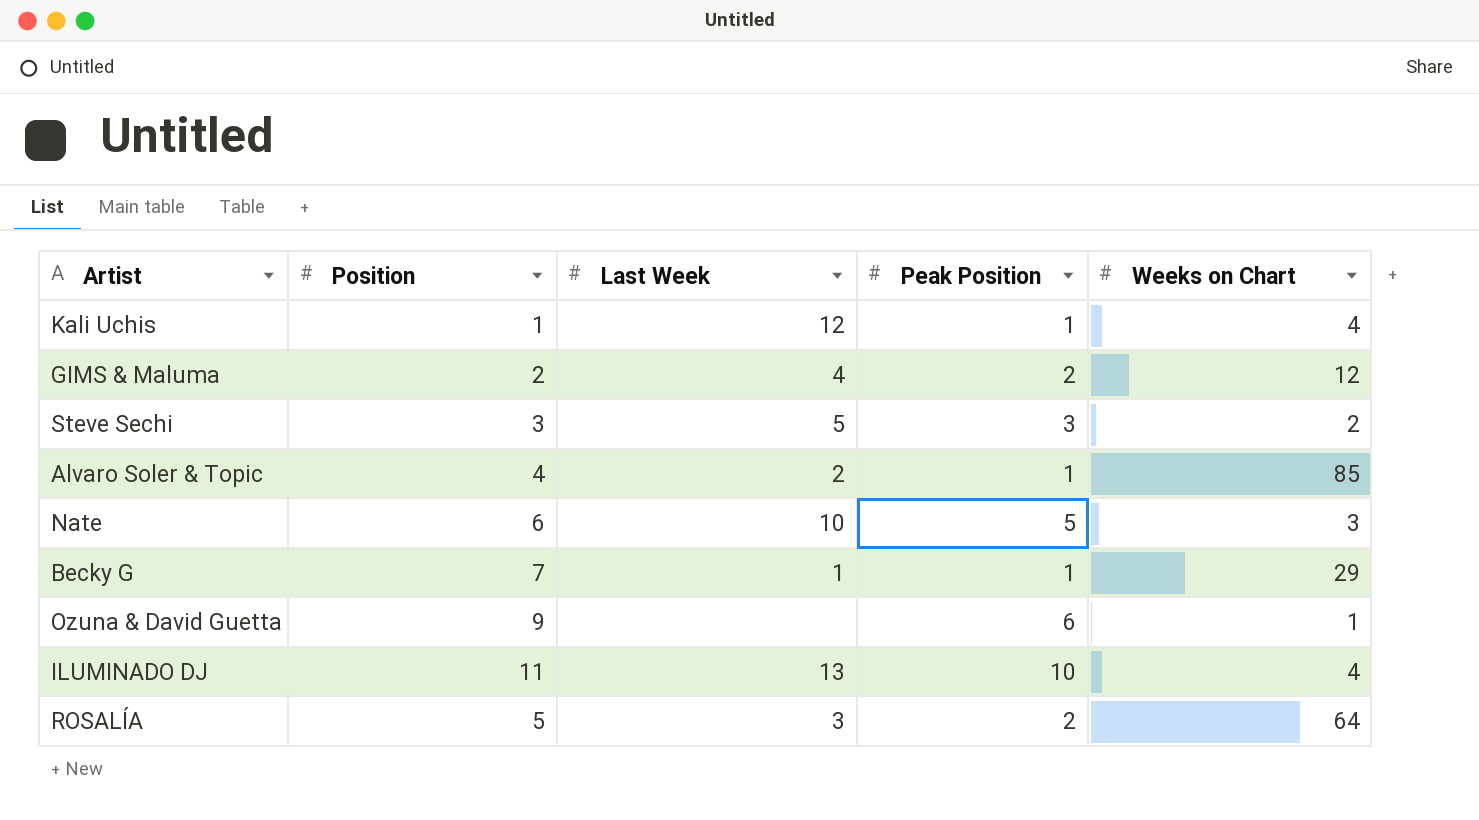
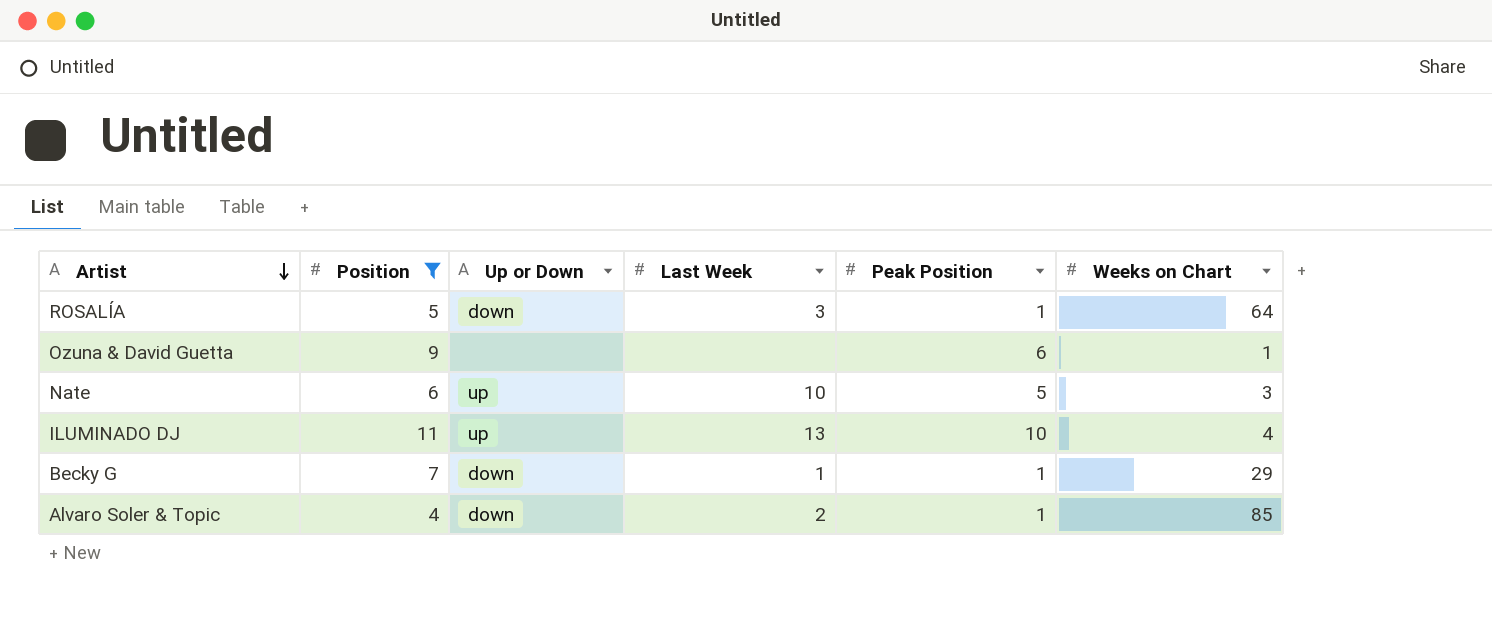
filter: none -> Position >= 4
row order: none -> Artist descending
column Up or Down | position: none -> 3
ROSALÍA | Peak Position: 2 -> 1

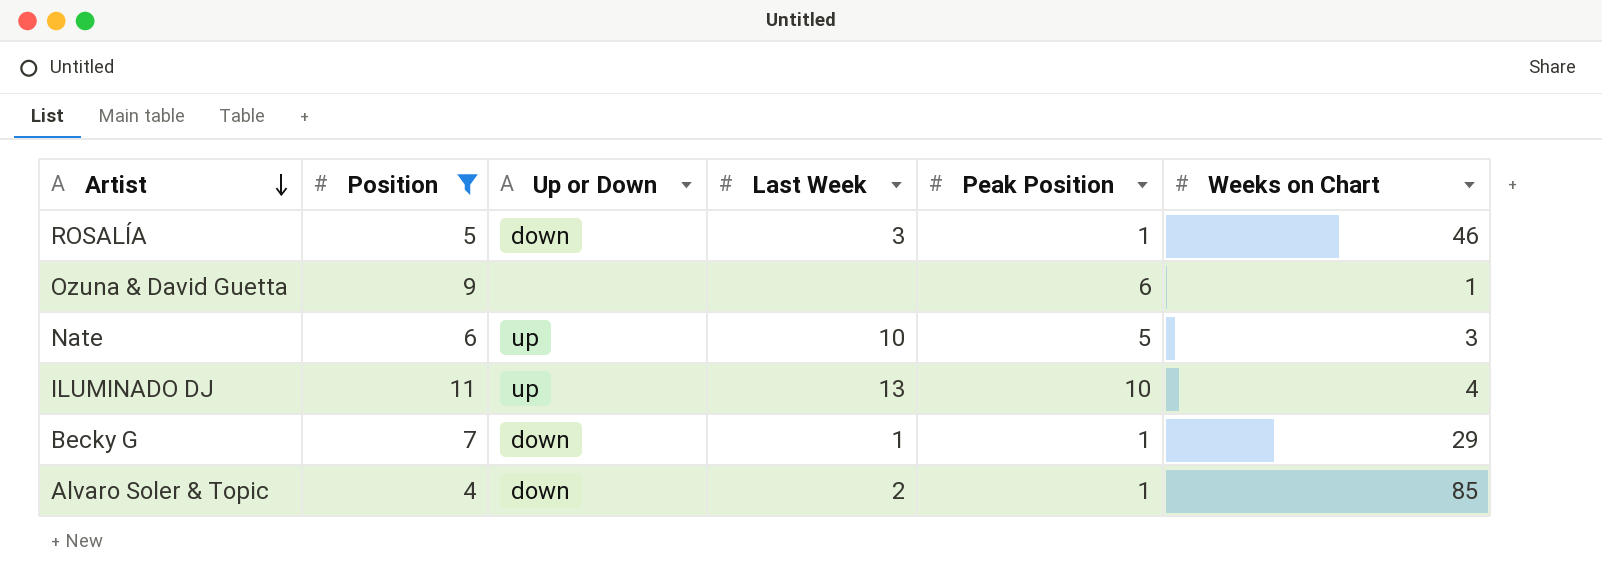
ROSALÍA | Weeks on Chart: 64 -> 46

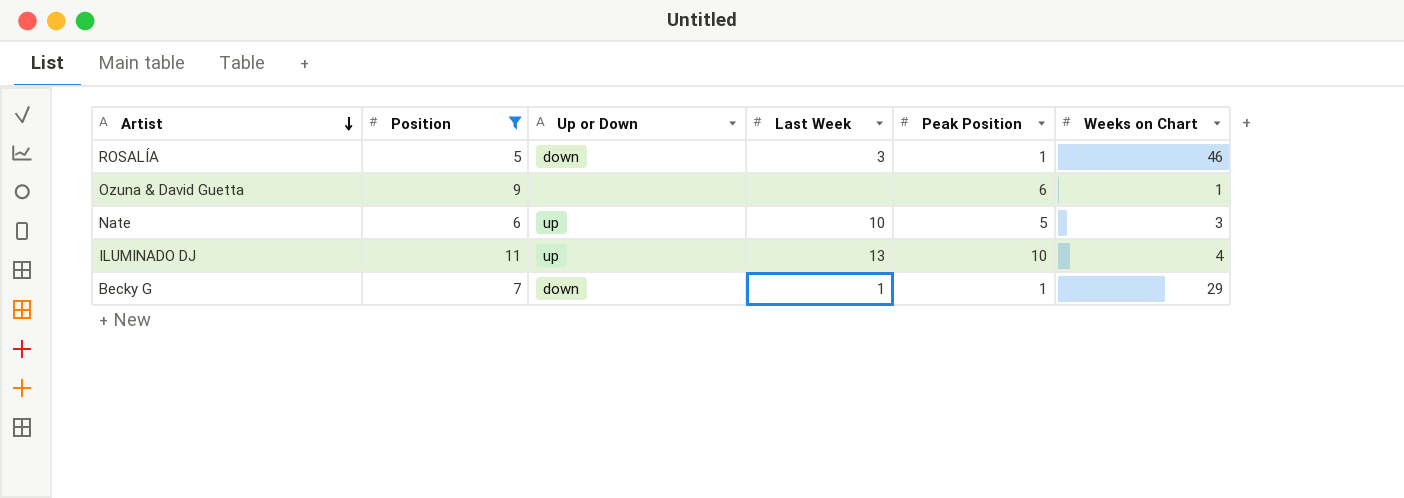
row Alvaro Soler & Topic: 4 | down | 2 | 1 | 85 -> none

